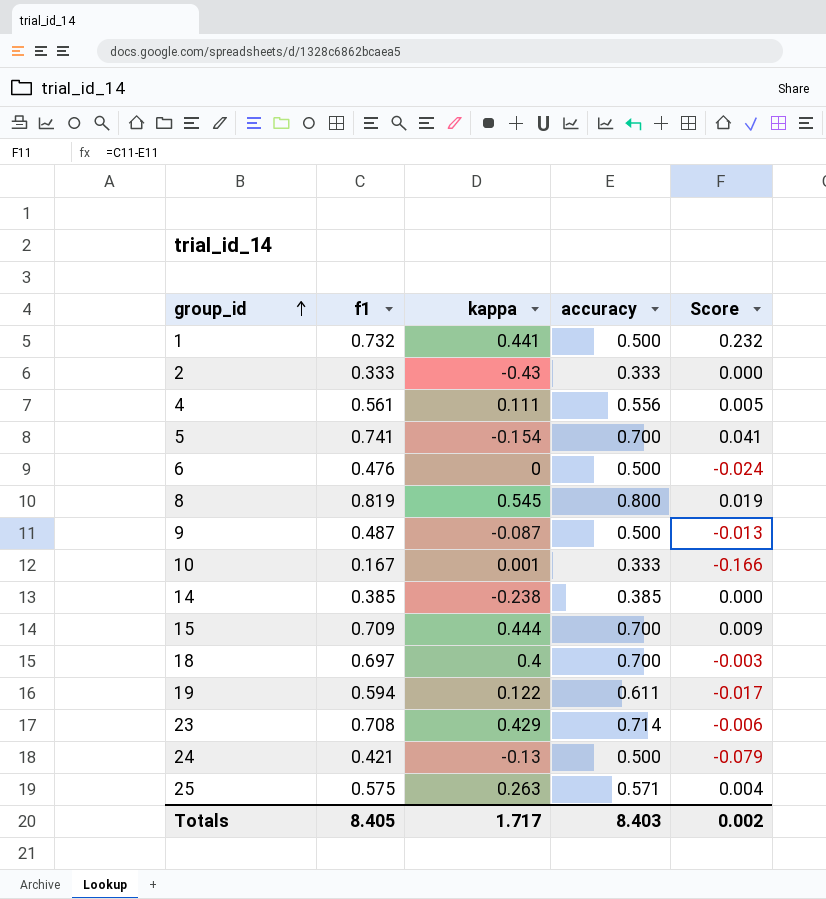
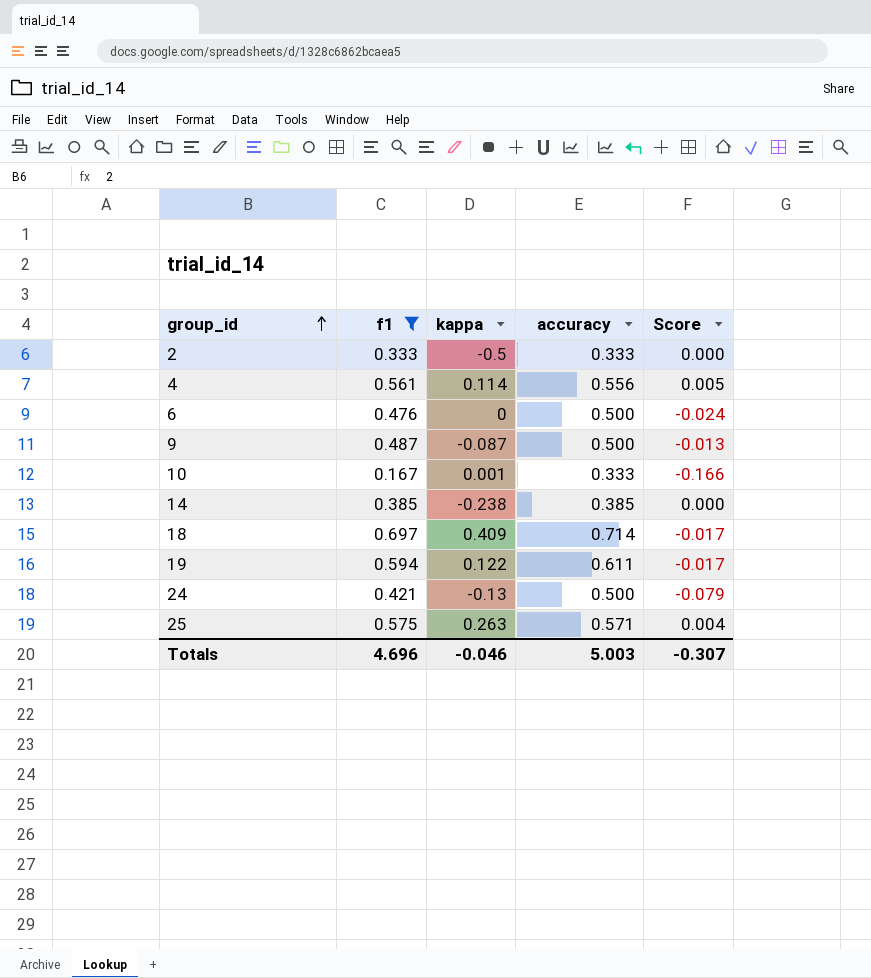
filter: none -> f1 <= 0.697
2 | kappa: -0.43 -> -0.5
4 | kappa: 0.111 -> 0.114
18 | kappa: 0.4 -> 0.409
18 | accuracy: 0.700 -> 0.714
18 | Score: -0.003 -> -0.017
Totals | f1: 8.405 -> 4.696
Totals | kappa: 1.717 -> -0.046
Totals | accuracy: 8.403 -> 5.003
Totals | Score: 0.002 -> -0.307

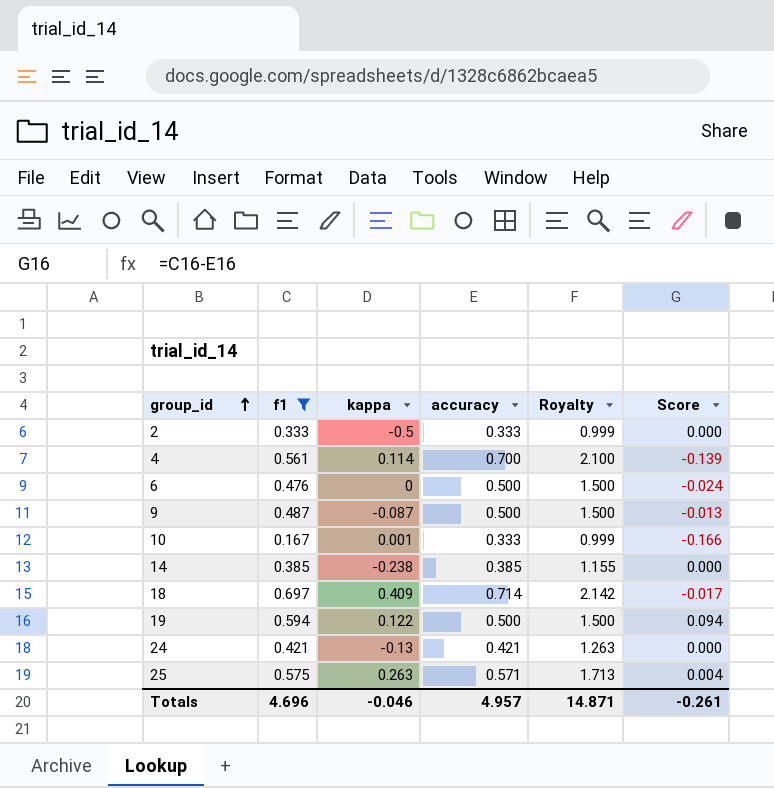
column Royalty | formula: none -> [accuracy] * 3
4 | accuracy: 0.556 -> 0.700
4 | Score: 0.005 -> -0.139
19 | accuracy: 0.611 -> 0.500
19 | Score: -0.017 -> 0.094
24 | accuracy: 0.500 -> 0.421
24 | Score: -0.079 -> 0.000
Totals | accuracy: 5.003 -> 4.957
Totals | Score: -0.307 -> -0.261

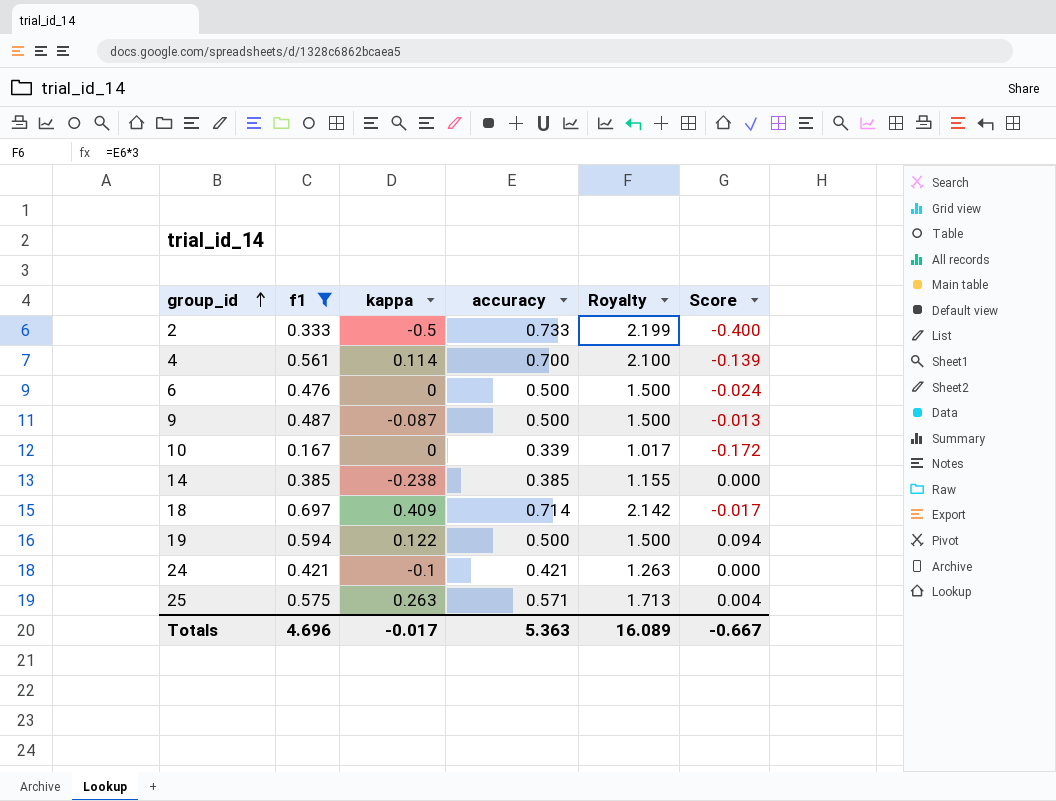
2 | accuracy: 0.333 -> 0.733
2 | Royalty: 0.999 -> 2.199
2 | Score: 0.000 -> -0.400
10 | kappa: 0.001 -> 0
10 | accuracy: 0.333 -> 0.339
10 | Royalty: 0.999 -> 1.017
10 | Score: -0.166 -> -0.172
24 | kappa: -0.13 -> -0.1
Totals | kappa: -0.046 -> -0.017
Totals | accuracy: 4.957 -> 5.363
Totals | Royalty: 14.871 -> 16.089
Totals | Score: -0.261 -> -0.667

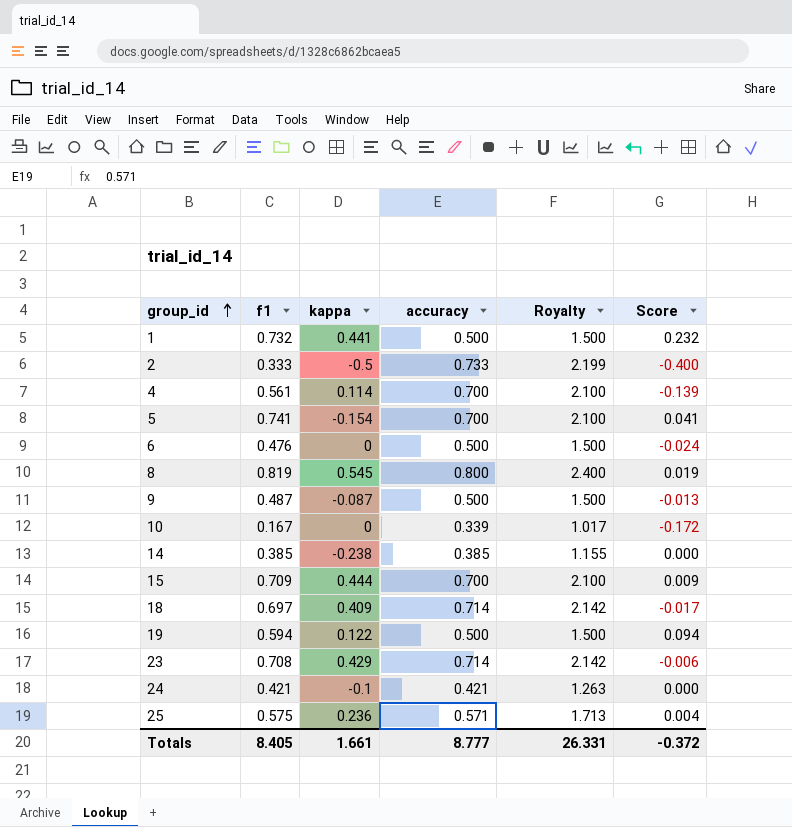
filter: f1 <= 0.697 -> none
25 | kappa: 0.263 -> 0.236
Totals | f1: 4.696 -> 8.405
Totals | kappa: -0.017 -> 1.661
Totals | accuracy: 5.363 -> 8.777
Totals | Royalty: 16.089 -> 26.331
Totals | Score: -0.667 -> -0.372

